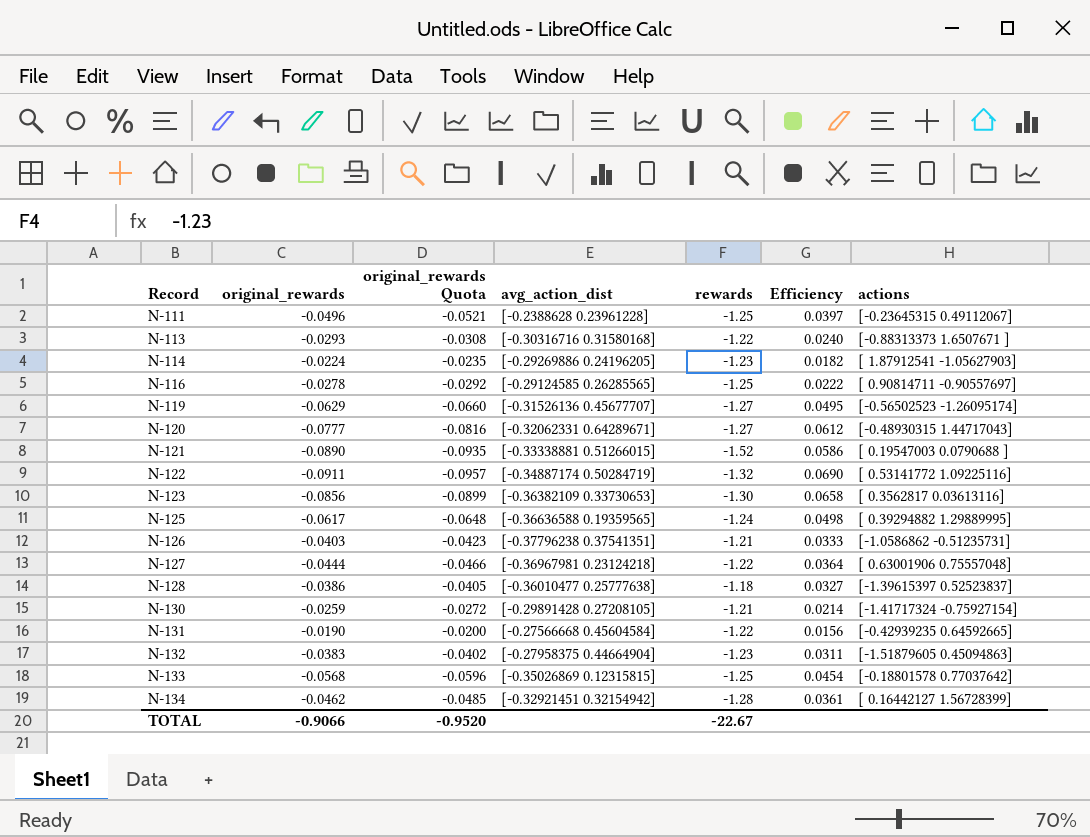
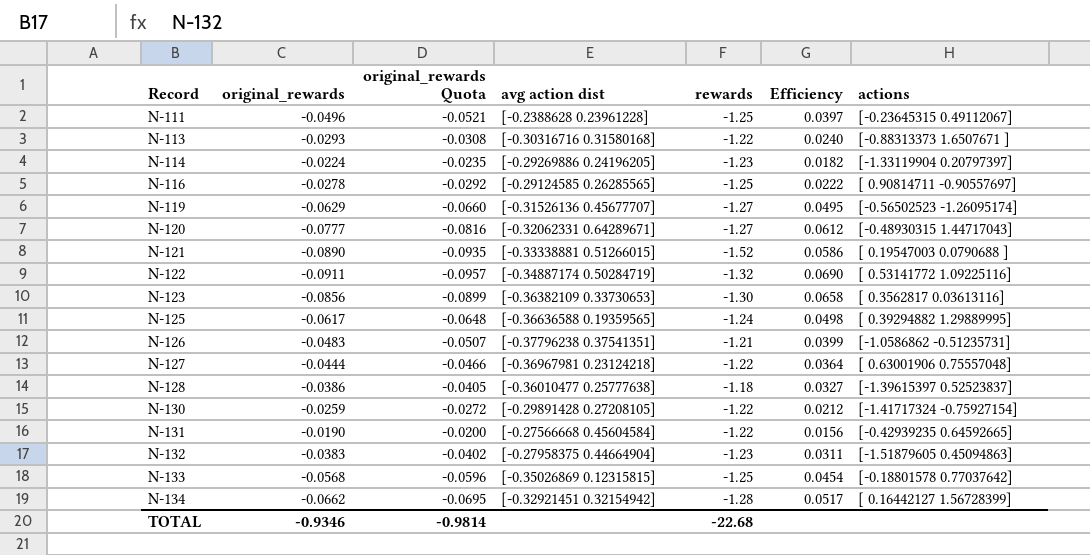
column name: avg_action_dist -> avg action dist
N-114 | actions: [ 1.87912541 -1.05627903] -> [-1.33119904 0.20797397]
N-126 | original_rewards: -0.0403 -> -0.0483
N-126 | original_rewards Quota: -0.0423 -> -0.0507
N-126 | Efficiency: 0.0333 -> 0.0399
N-130 | rewards: -1.21 -> -1.22
N-130 | Efficiency: 0.0214 -> 0.0212
N-134 | original_rewards: -0.0462 -> -0.0662
N-134 | original_rewards Quota: -0.0485 -> -0.0695
N-134 | Efficiency: 0.0361 -> 0.0517
TOTAL | original_rewards: -0.9066 -> -0.9346
TOTAL | original_rewards Quota: -0.9520 -> -0.9814
TOTAL | rewards: -22.67 -> -22.68

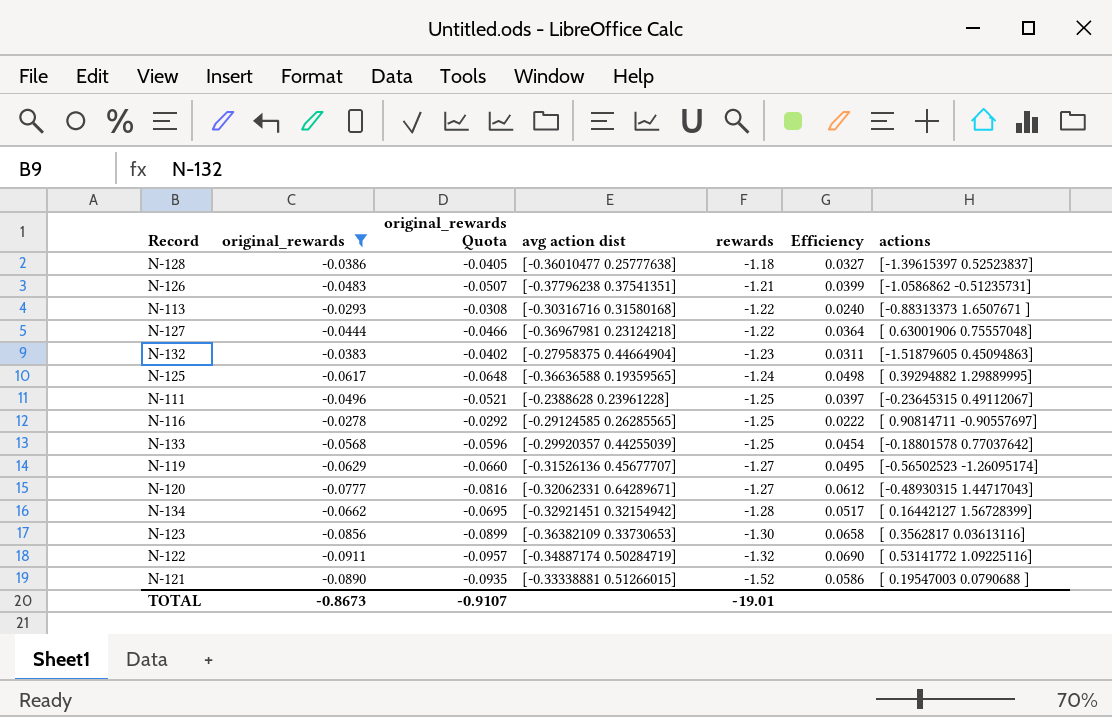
filter: none -> original_rewards <= -0.0278
row order: Record ascending -> rewards descending
N-133 | avg action dist: [-0.35026869 0.12315815] -> [-0.29920357 0.44255039]
TOTAL | original_rewards: -0.9346 -> -0.8673
TOTAL | original_rewards Quota: -0.9814 -> -0.9107
TOTAL | rewards: -22.68 -> -19.01

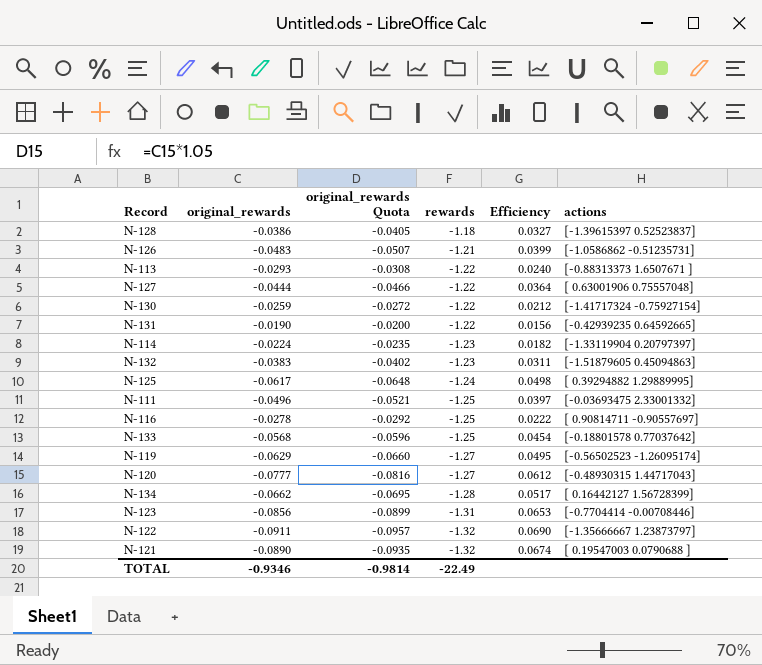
filter: original_rewards <= -0.0278 -> none
column avg action dist | position: 4 -> none
N-111 | actions: [-0.23645315 0.49112067] -> [-0.03693475 2.33001332]
N-123 | rewards: -1.30 -> -1.31
N-123 | Efficiency: 0.0658 -> 0.0653
N-123 | actions: [ 0.3562817 0.03613116] -> [-0.7704414 -0.00708446]
N-122 | actions: [ 0.53141772 1.09225116] -> [-1.35666667 1.23873797]
N-121 | rewards: -1.52 -> -1.32
N-121 | Efficiency: 0.0586 -> 0.0674
TOTAL | original_rewards: -0.8673 -> -0.9346
TOTAL | original_rewards Quota: -0.9107 -> -0.9814
TOTAL | rewards: -19.01 -> -22.49

